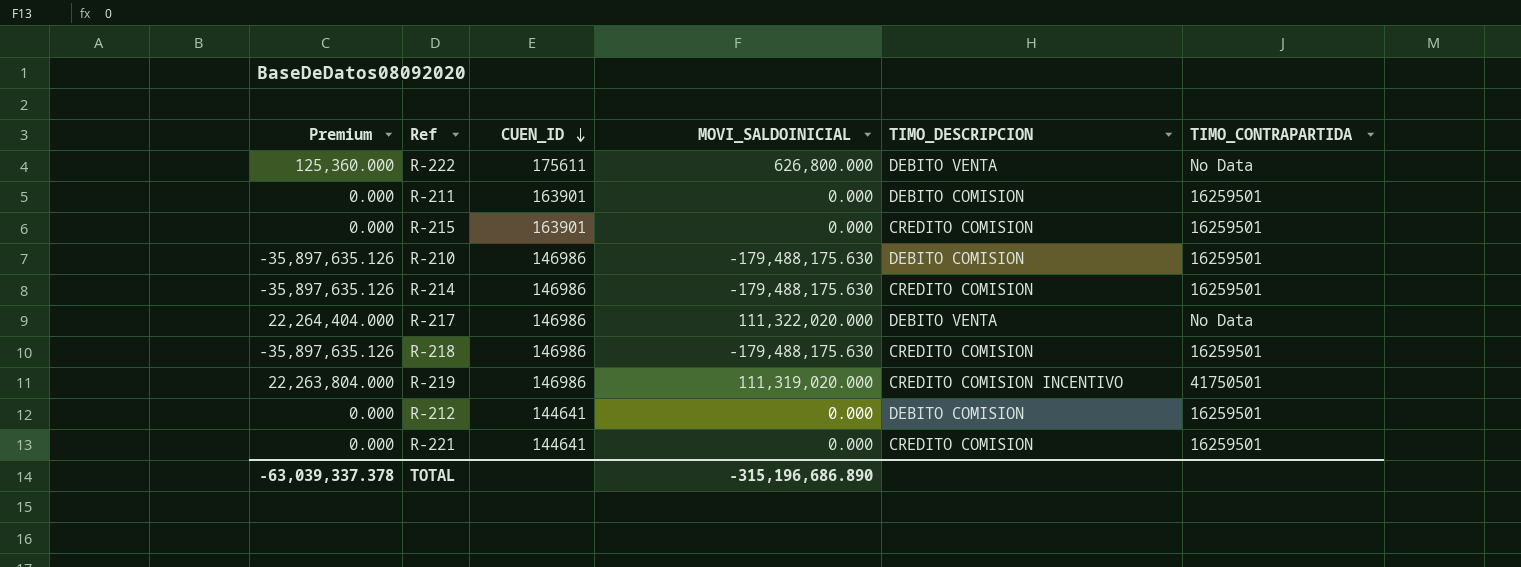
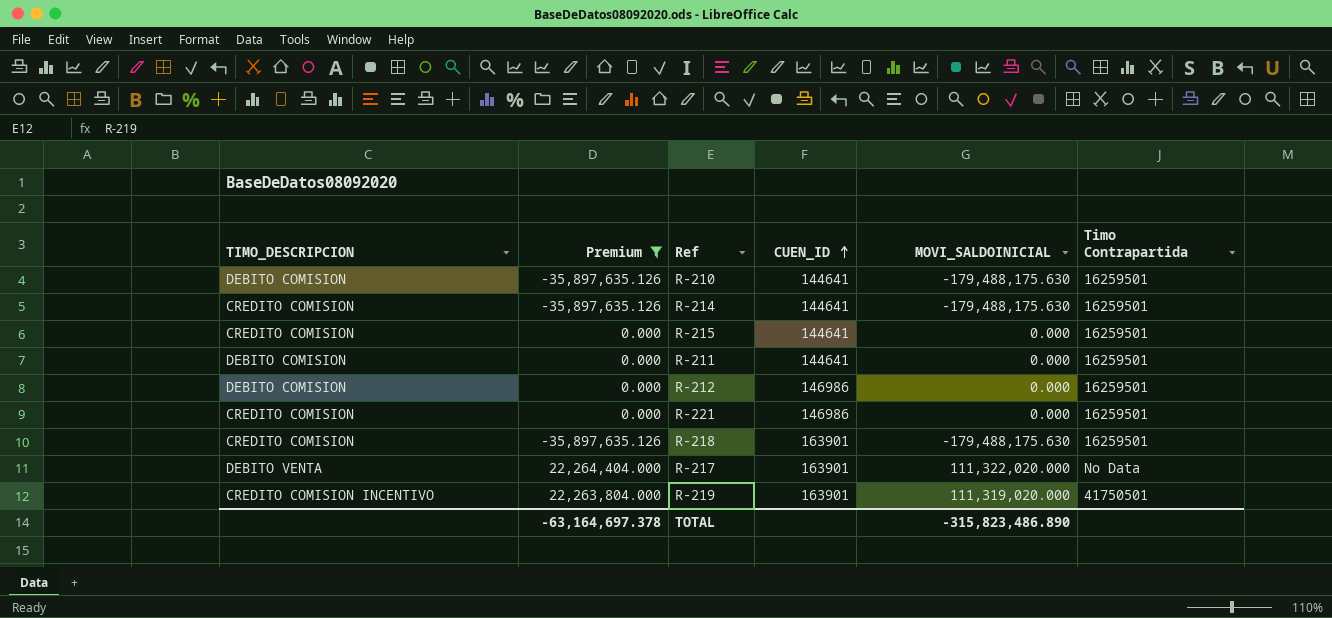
filter: none -> Premium != 125,360.000
row order: CUEN_ID descending -> CUEN_ID ascending
column TIMO_DESCRIPCION | position: 5 -> 1
column name: TIMO_CONTRAPARTIDA -> Timo Contrapartida
R-210 | CUEN_ID: 146986 -> 144641
R-214 | CUEN_ID: 146986 -> 144641
R-215 | CUEN_ID: 163901 -> 144641
R-211 | CUEN_ID: 163901 -> 144641
R-212 | CUEN_ID: 144641 -> 146986
R-221 | CUEN_ID: 144641 -> 146986
R-218 | CUEN_ID: 146986 -> 163901
R-217 | CUEN_ID: 146986 -> 163901
R-219 | CUEN_ID: 146986 -> 163901
TOTAL | Premium: -63,039,337.378 -> -63,164,697.378
TOTAL | MOVI_SALDOINICIAL: -315,196,686.890 -> -315,823,486.890

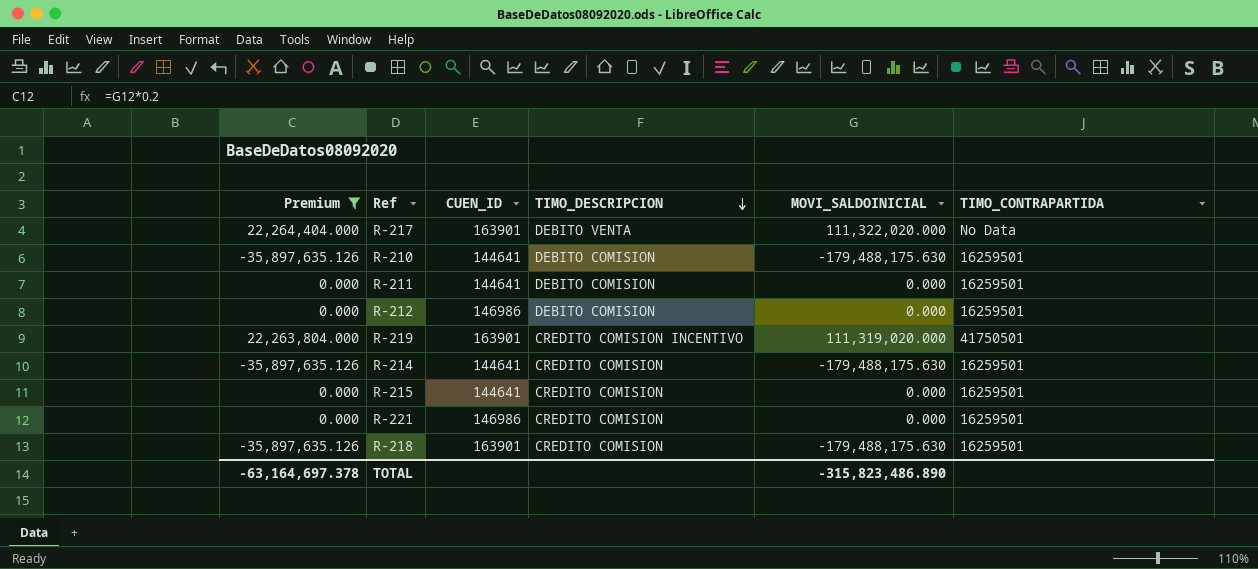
row order: CUEN_ID ascending -> TIMO_DESCRIPCION descending
column TIMO_DESCRIPCION | position: 1 -> 4
column name: Timo Contrapartida -> TIMO_CONTRAPARTIDA

